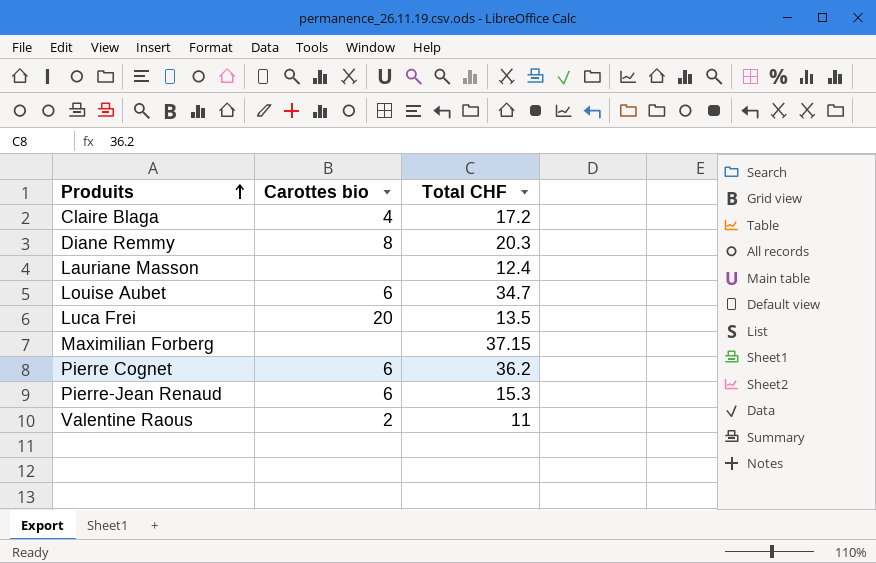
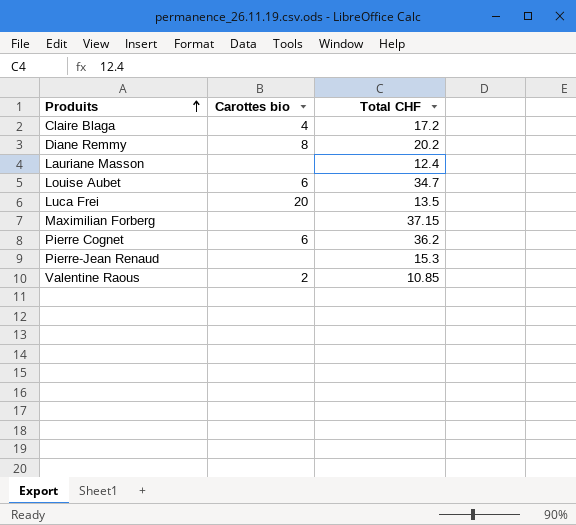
Diane Remmy | Total CHF: 20.3 -> 20.2
Pierre-Jean Renaud | Carottes bio: 6 -> none
Valentine Raous | Total CHF: 11 -> 10.85

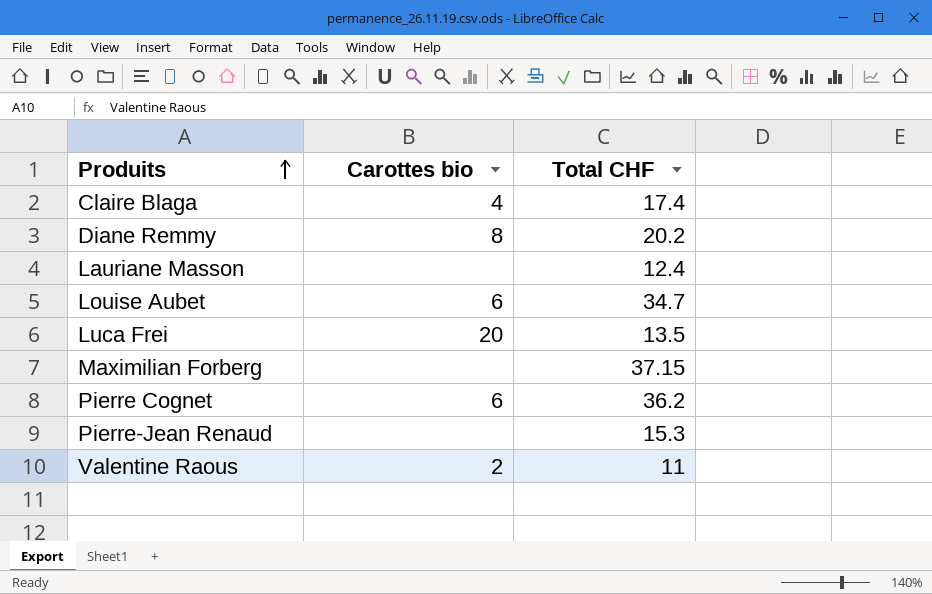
Claire Blaga | Total CHF: 17.2 -> 17.4
Valentine Raous | Total CHF: 10.85 -> 11

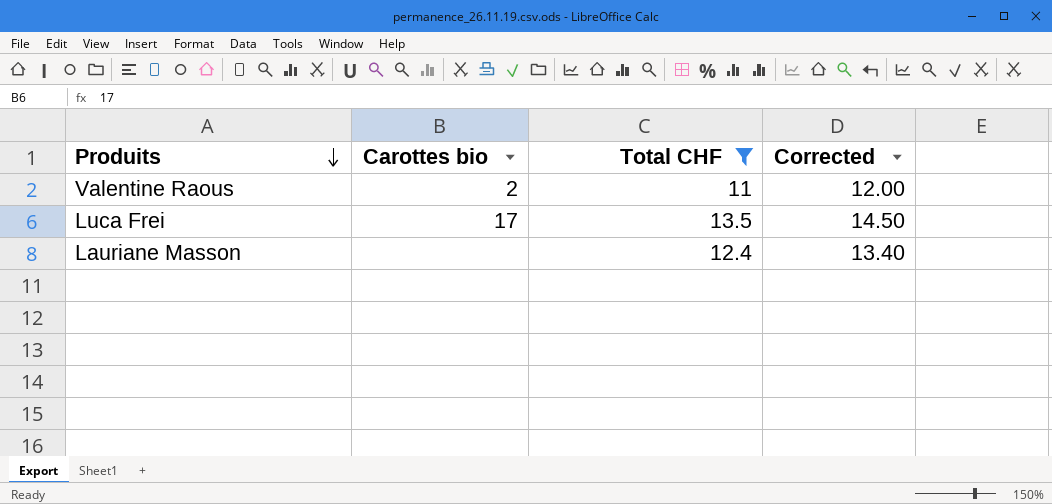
filter: none -> Total CHF <= 13.5
row order: Produits ascending -> Produits descending
column Corrected | formula: none -> [Total CHF] + 1
Luca Frei | Carottes bio: 20 -> 17

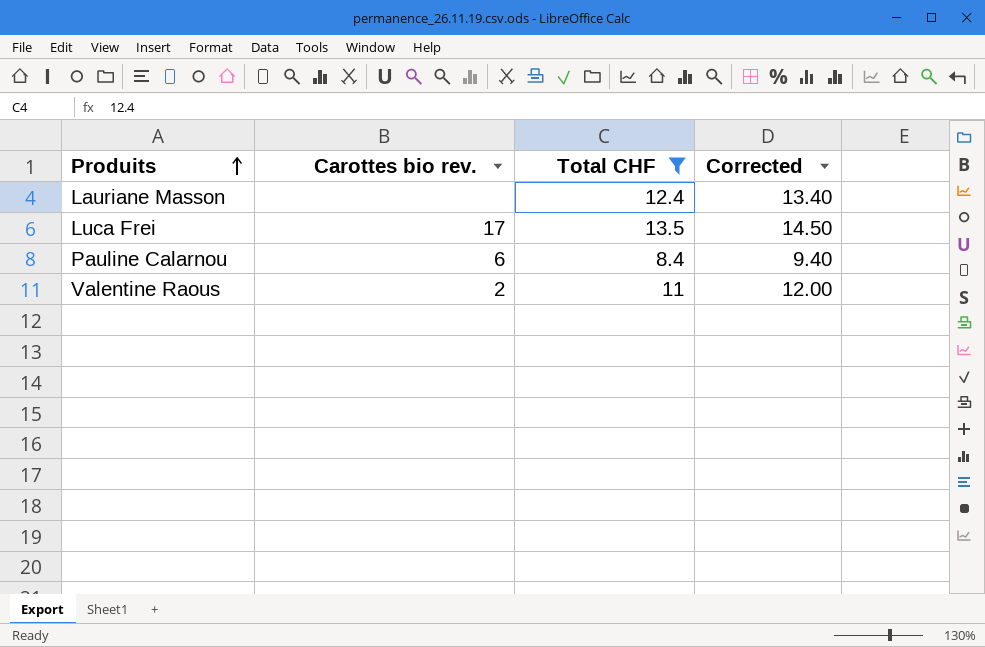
row order: Produits descending -> Produits ascending
column name: Carottes bio -> Carottes bio rev.
row Pauline Calarnou: none -> 6 | 8.4 | 9.40

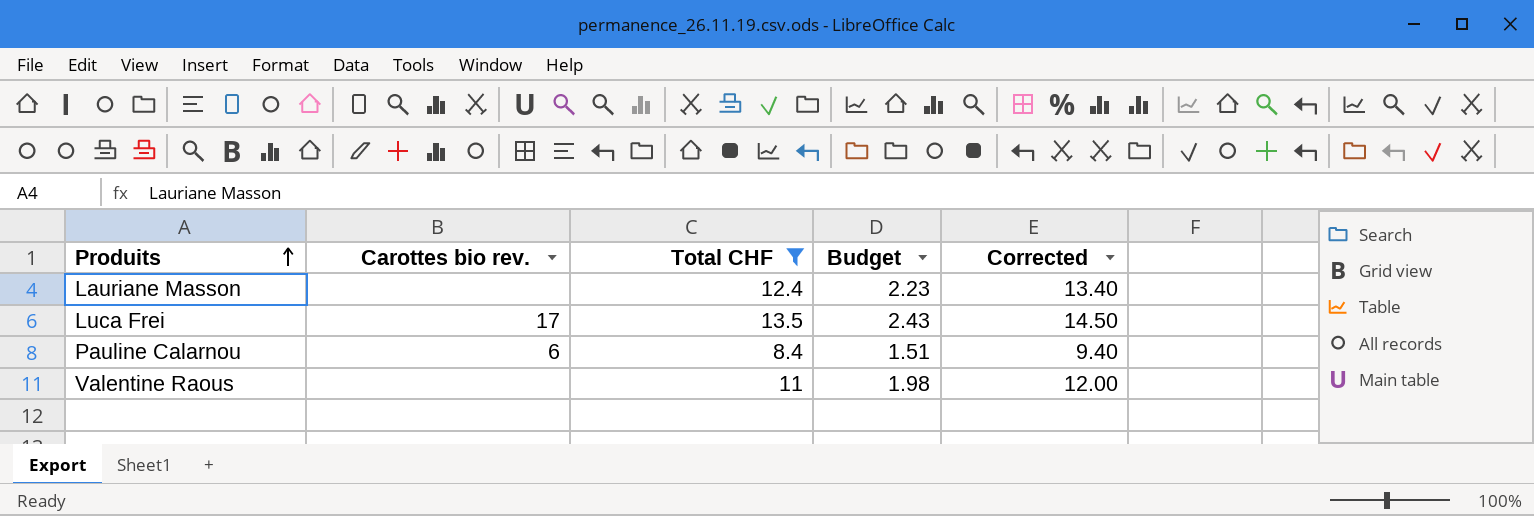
column Budget | formula: none -> [Total CHF] * 0.18
Valentine Raous | Carottes bio rev.: 2 -> none

